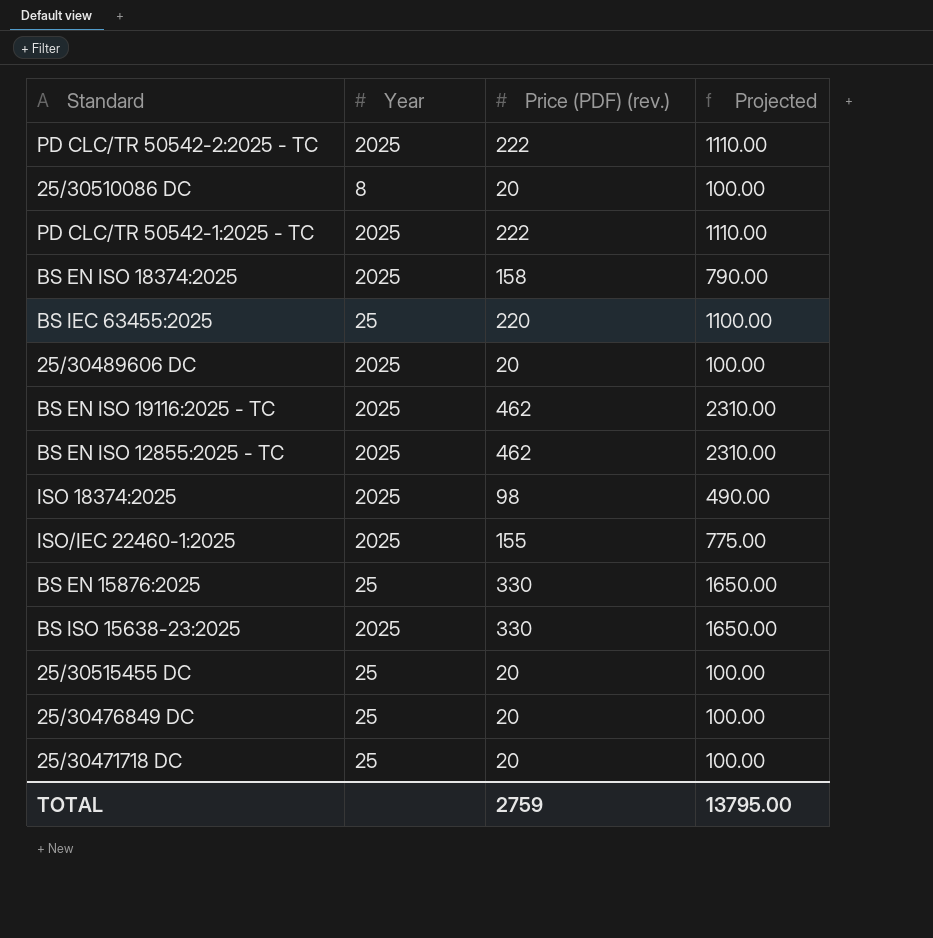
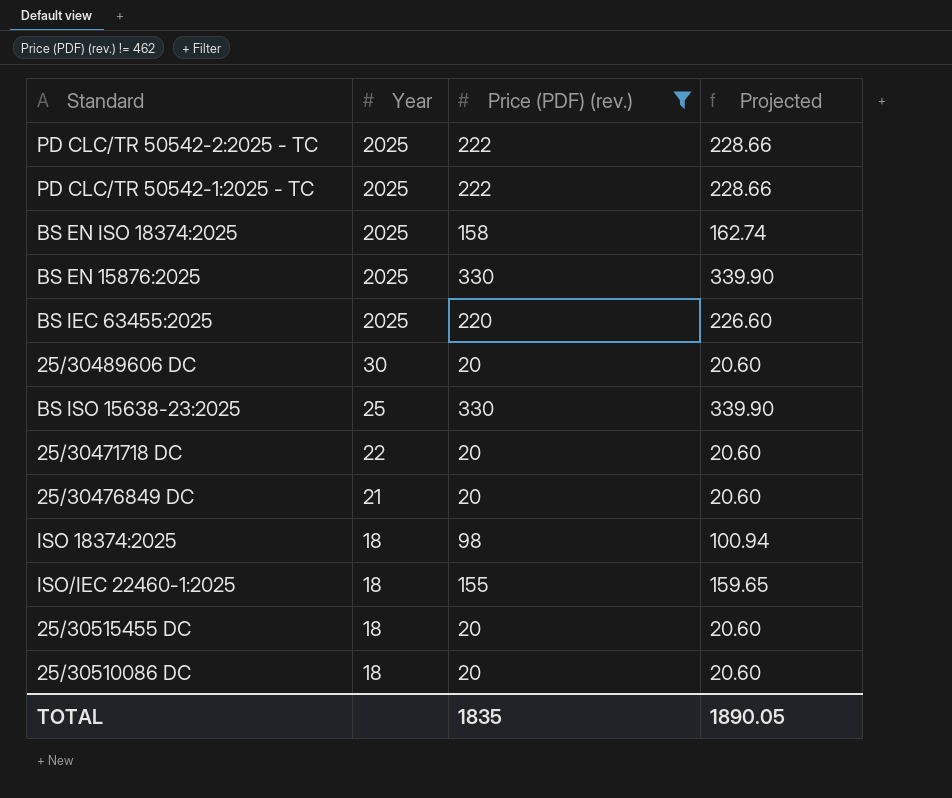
filter: none -> Price (PDF) (rev.) != 462
row order: none -> Year descending
column Projected | formula: [Price (PDF) (rev.)] * 5 -> [Price (PDF) (rev.)] * 1.03
BS EN 15876:2025 | Year: 25 -> 2025
BS IEC 63455:2025 | Year: 25 -> 2025
25/30489606 DC | Year: 2025 -> 30
BS ISO 15638-23:2025 | Year: 2025 -> 25
25/30471718 DC | Year: 25 -> 22
25/30476849 DC | Year: 25 -> 21
ISO 18374:2025 | Year: 2025 -> 18
ISO/IEC 22460-1:2025 | Year: 2025 -> 18
25/30515455 DC | Year: 25 -> 18
25/30510086 DC | Year: 8 -> 18
TOTAL | Price (PDF) (rev.): 2759 -> 1835
TOTAL | Projected: 13795.00 -> 1890.05

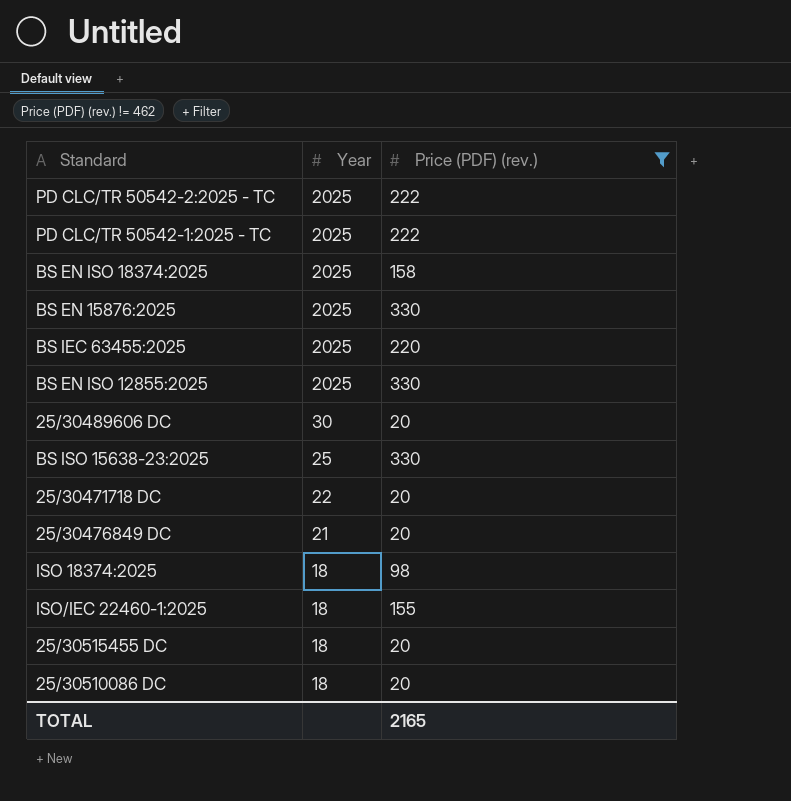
column Projected | formula: [Price (PDF) (rev.)] * 1.03 -> none
row BS EN ISO 12855:2025: none -> 2025 | 330
TOTAL | Price (PDF) (rev.): 1835 -> 2165

